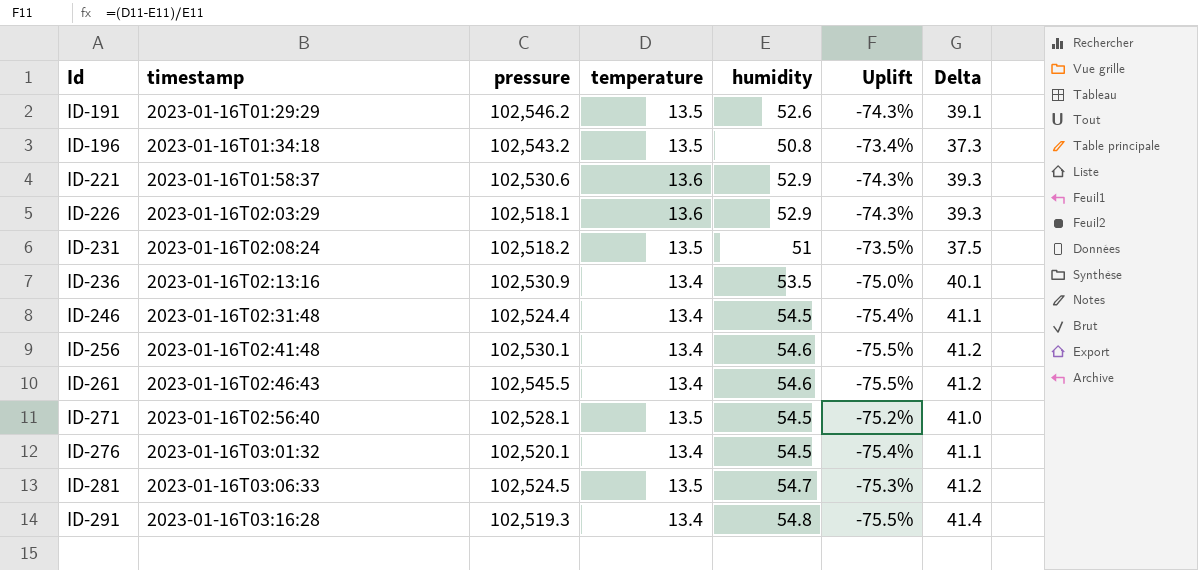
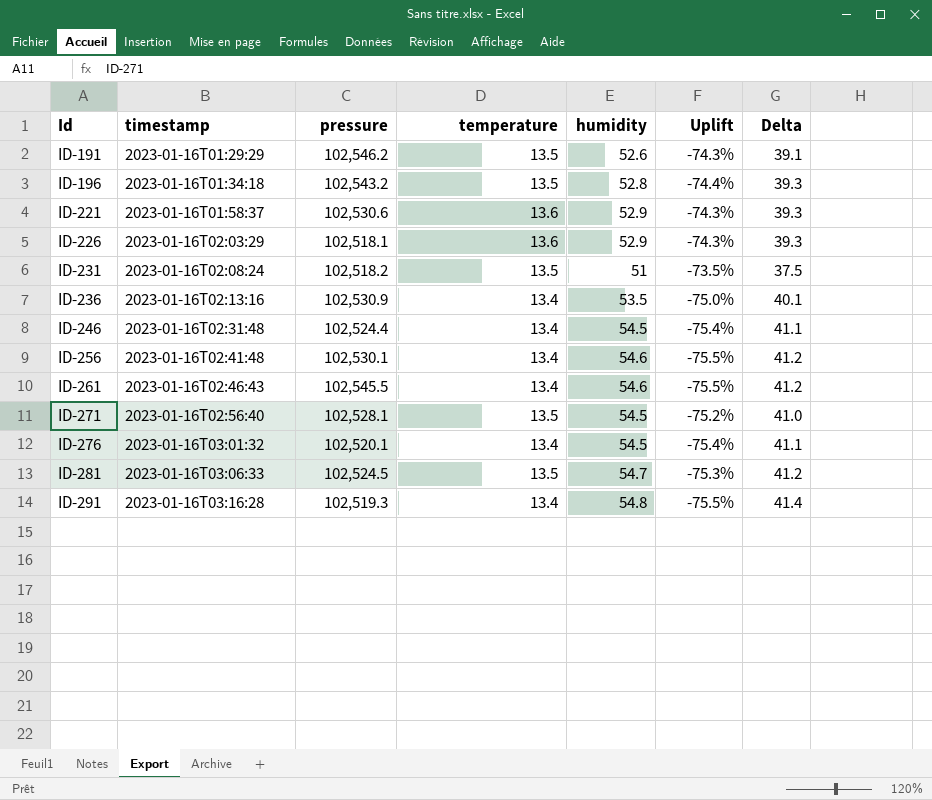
ID-196 | humidity: 50.8 -> 52.8
ID-196 | Uplift: -73.4% -> -74.4%
ID-196 | Delta: 37.3 -> 39.3

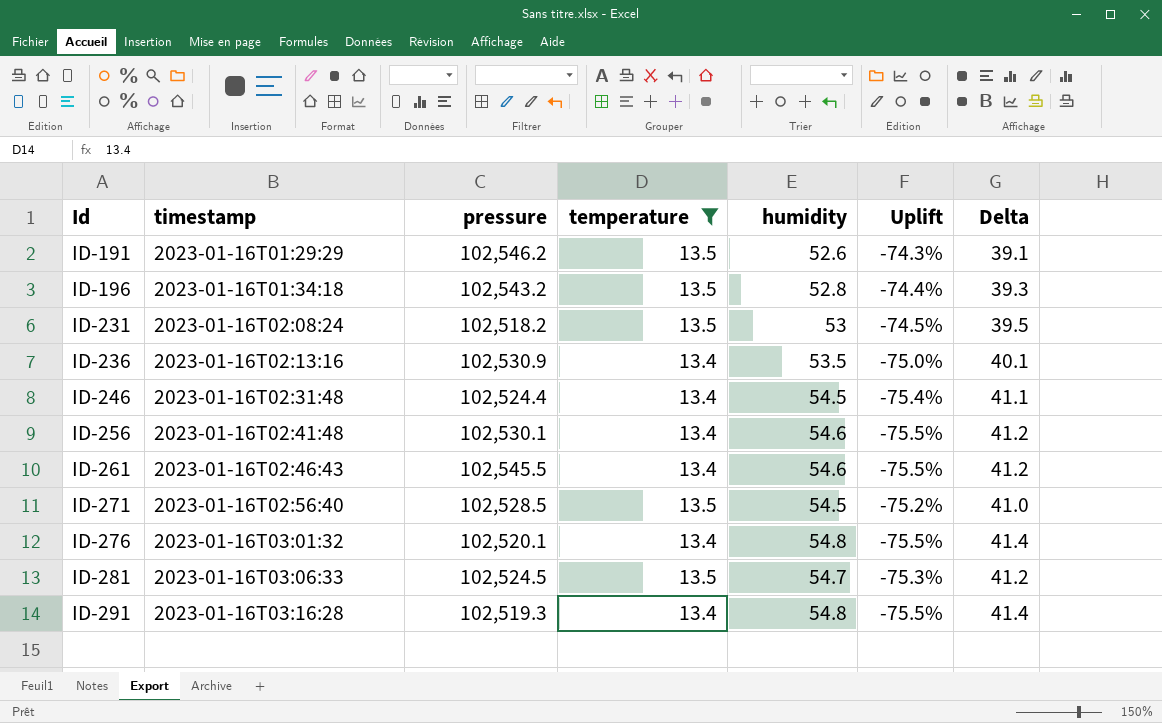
filter: none -> temperature != 13.6
ID-231 | humidity: 51 -> 53
ID-231 | Uplift: -73.5% -> -74.5%
ID-231 | Delta: 37.5 -> 39.5
ID-271 | pressure: 102,528.1 -> 102,528.5
ID-276 | humidity: 54.5 -> 54.8
ID-276 | Uplift: -75.4% -> -75.5%
ID-276 | Delta: 41.1 -> 41.4

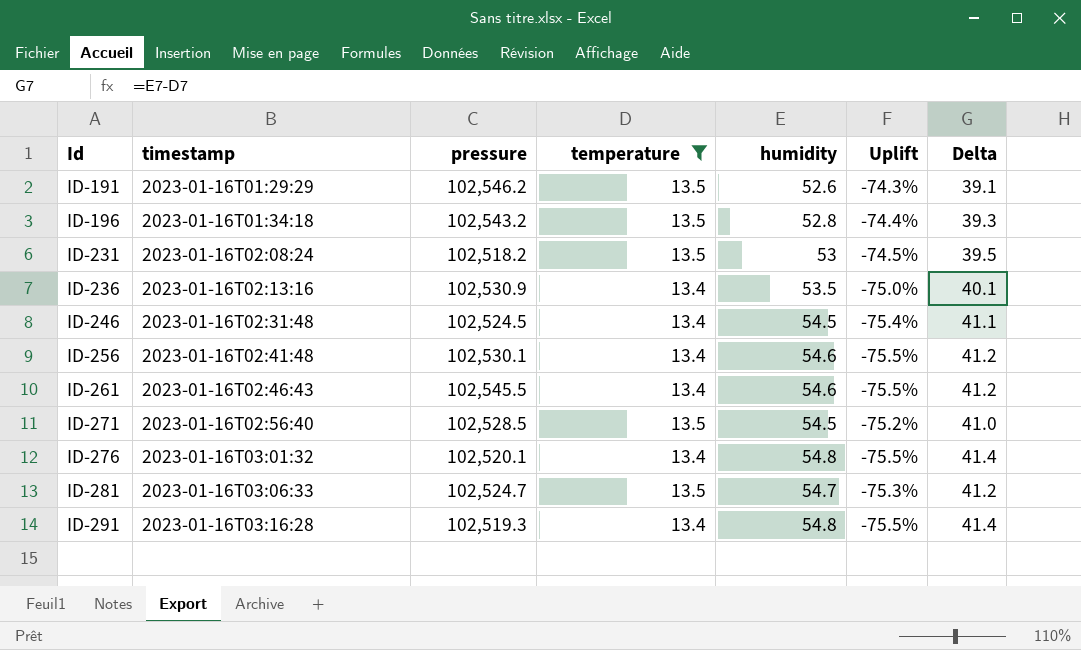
ID-246 | pressure: 102,524.4 -> 102,524.5
ID-281 | pressure: 102,524.5 -> 102,524.7

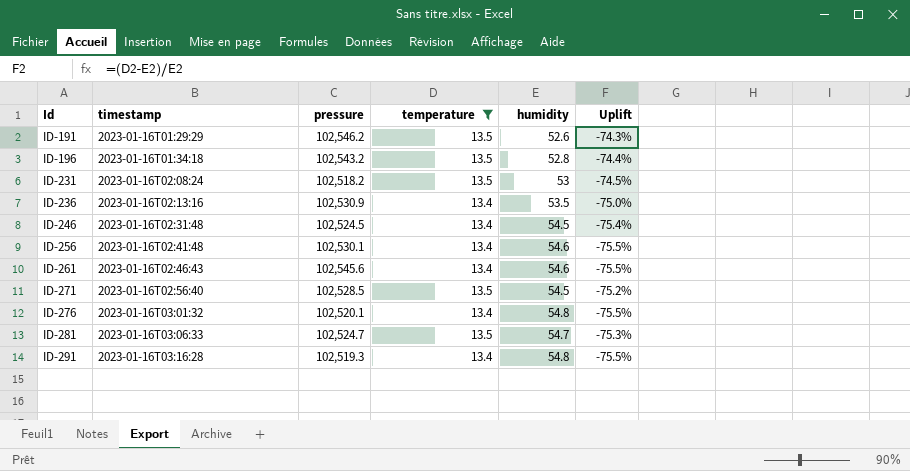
column Delta | formula: [humidity] - [temperature] -> none
ID-261 | pressure: 102,545.5 -> 102,545.6

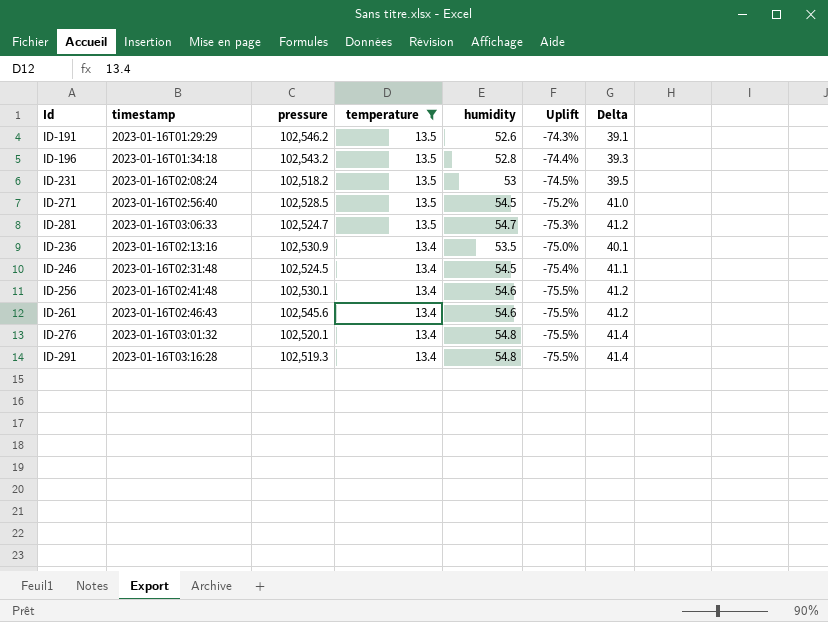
row order: Id ascending -> temperature descending
column Delta | formula: none -> [humidity] - [temperature]

